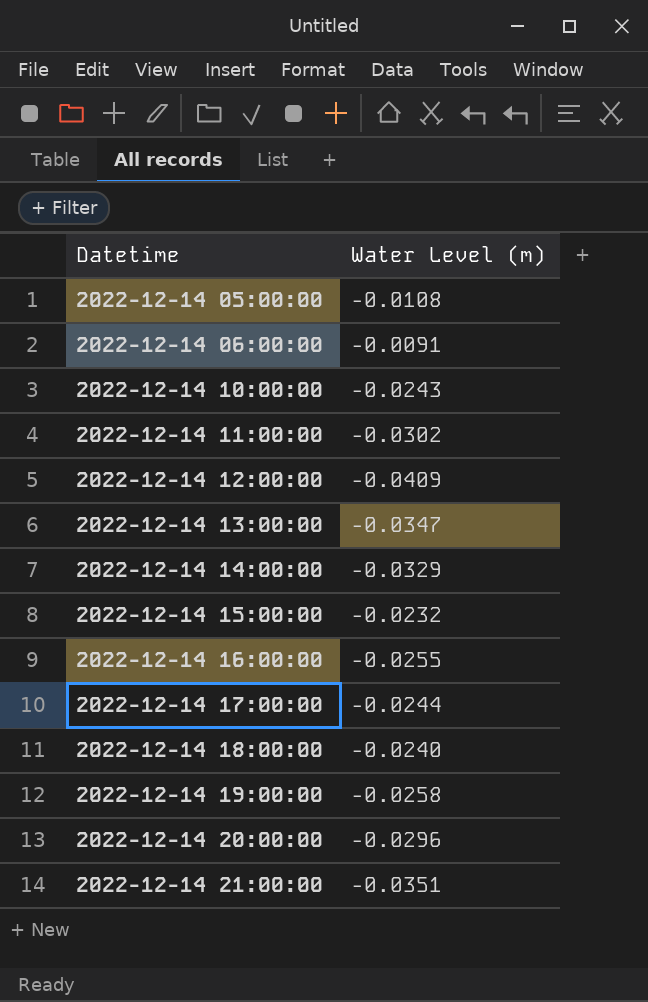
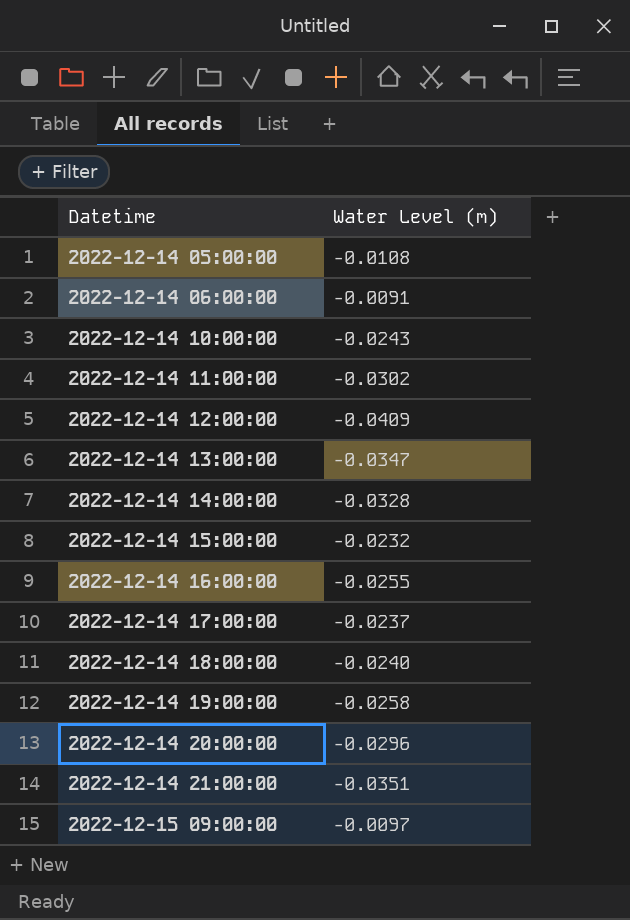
2022-12-14 14:00:00 | Water Level (m): -0.0329 -> -0.0328
2022-12-14 17:00:00 | Water Level (m): -0.0244 -> -0.0237
row 2022-12-15 09:00:00: none -> -0.0097

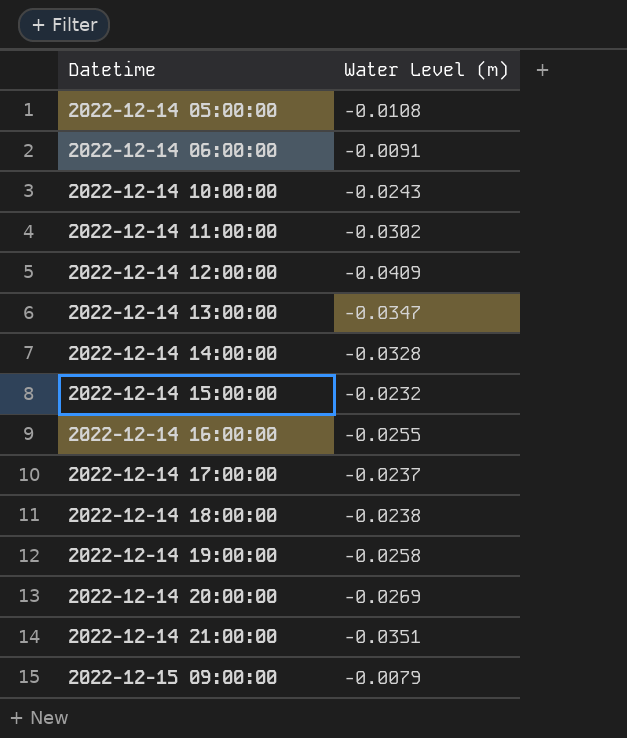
2022-12-14 18:00:00 | Water Level (m): -0.0240 -> -0.0238
2022-12-14 20:00:00 | Water Level (m): -0.0296 -> -0.0269
2022-12-15 09:00:00 | Water Level (m): -0.0097 -> -0.0079

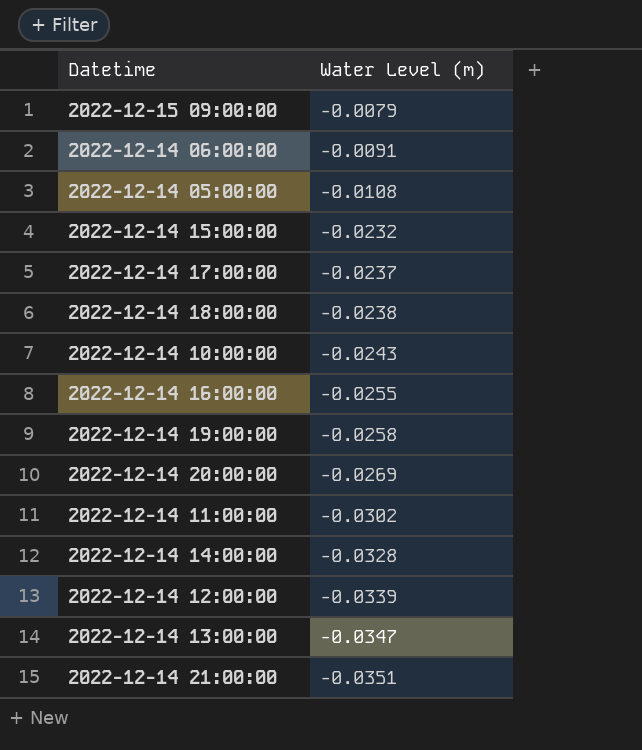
row order: Datetime ascending -> Water Level (m) descending
2022-12-14 12:00:00 | Water Level (m): -0.0409 -> -0.0339

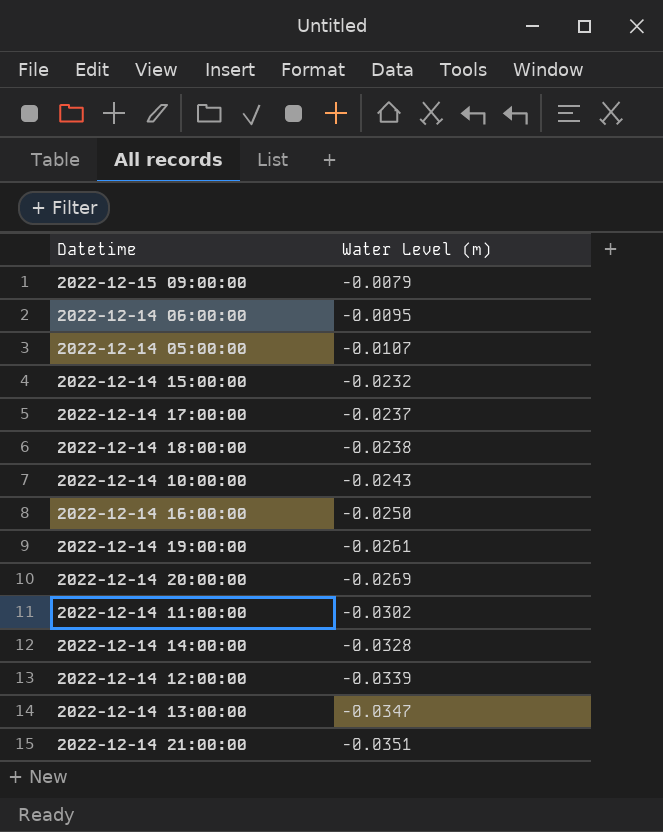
2022-12-14 06:00:00 | Water Level (m): -0.0091 -> -0.0095
2022-12-14 05:00:00 | Water Level (m): -0.0108 -> -0.0107
2022-12-14 16:00:00 | Water Level (m): -0.0255 -> -0.0250
2022-12-14 19:00:00 | Water Level (m): -0.0258 -> -0.0261

